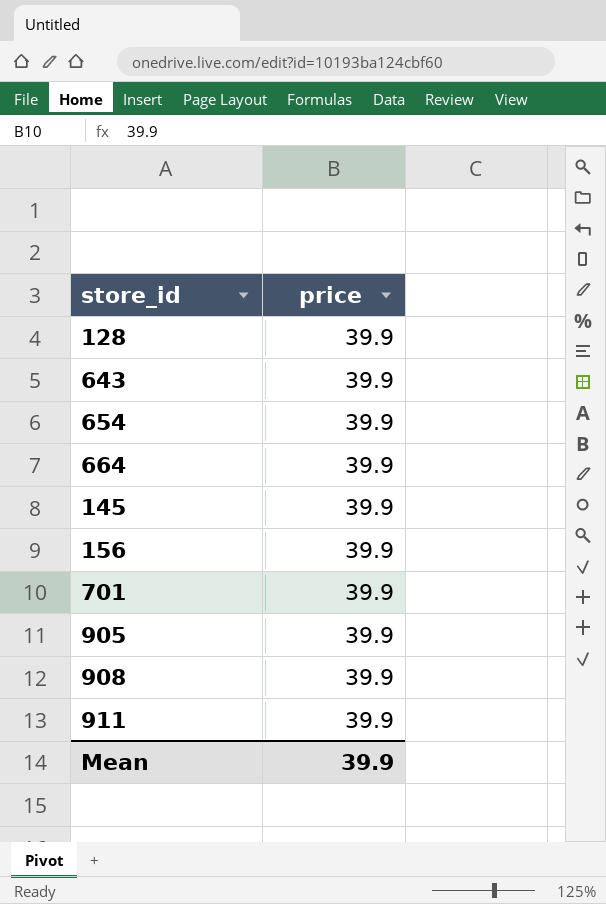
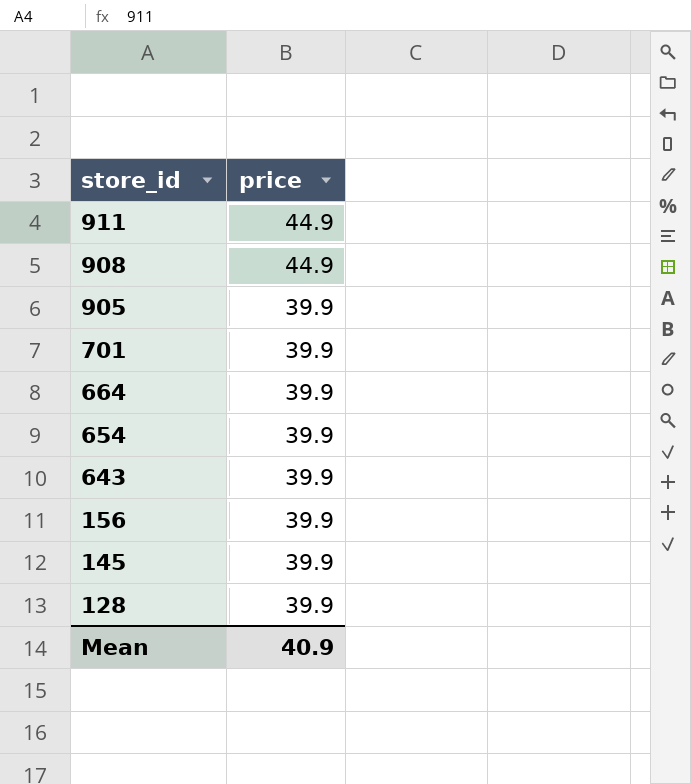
row order: none -> store_id descending
911 | price: 39.9 -> 44.9
908 | price: 39.9 -> 44.9
Mean | price: 39.9 -> 40.9

